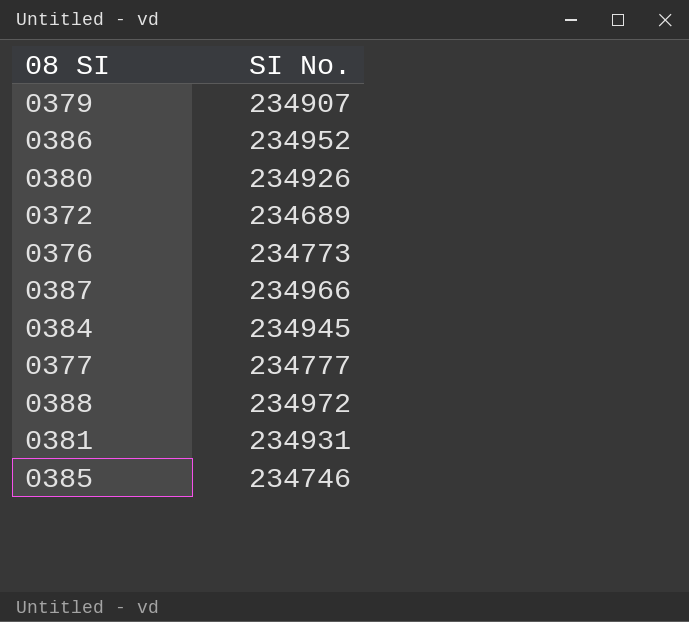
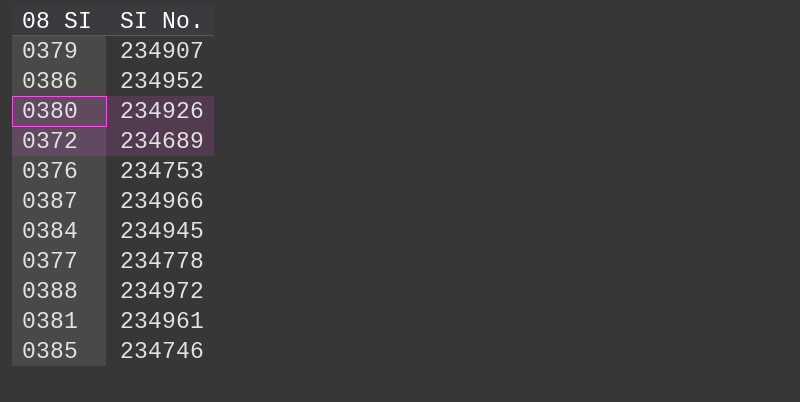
0376 | SI No.: 234773 -> 234753
0377 | SI No.: 234777 -> 234778
0381 | SI No.: 234931 -> 234961

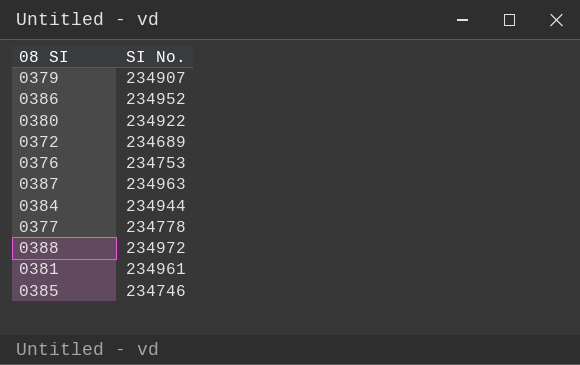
0380 | SI No.: 234926 -> 234922
0387 | SI No.: 234966 -> 234963
0384 | SI No.: 234945 -> 234944

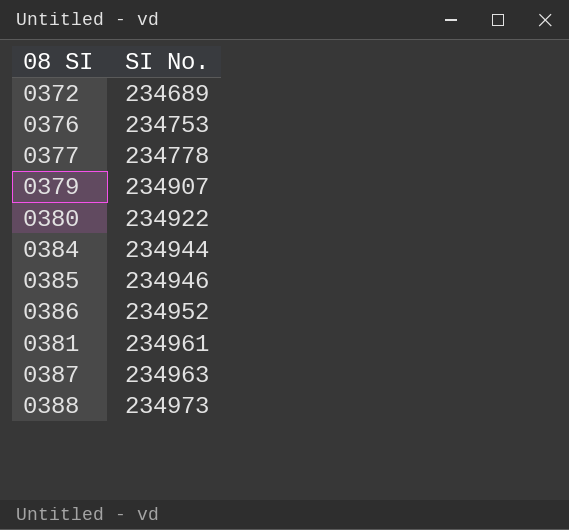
row order: none -> SI No. ascending
0385 | SI No.: 234746 -> 234946
0388 | SI No.: 234972 -> 234973

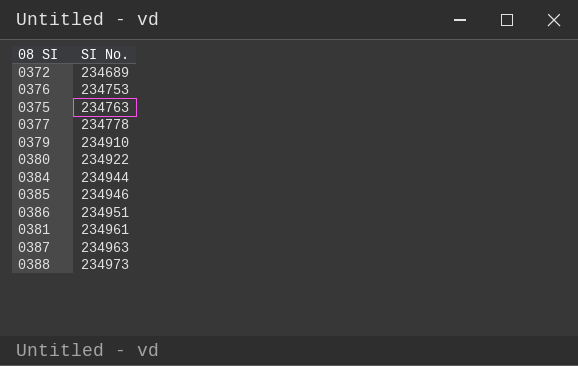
row 0375: none -> 234763
0379 | SI No.: 234907 -> 234910
0386 | SI No.: 234952 -> 234951

